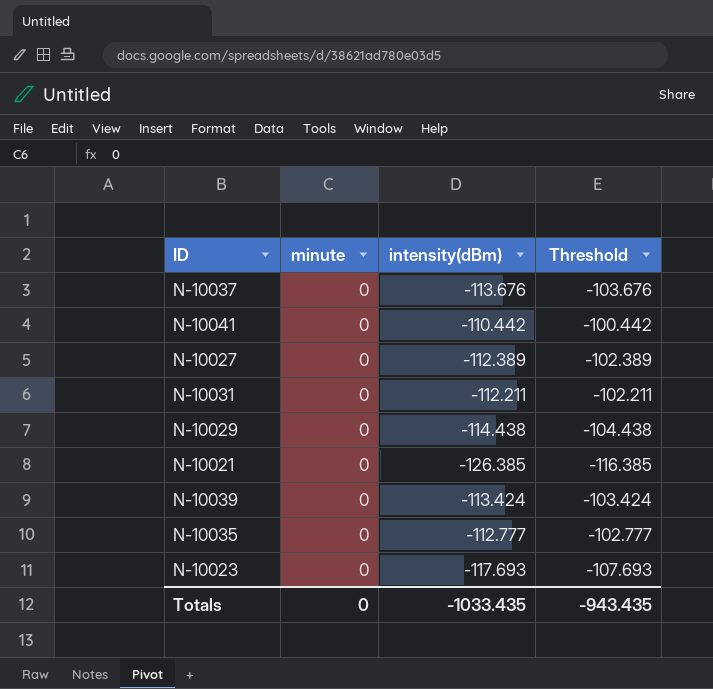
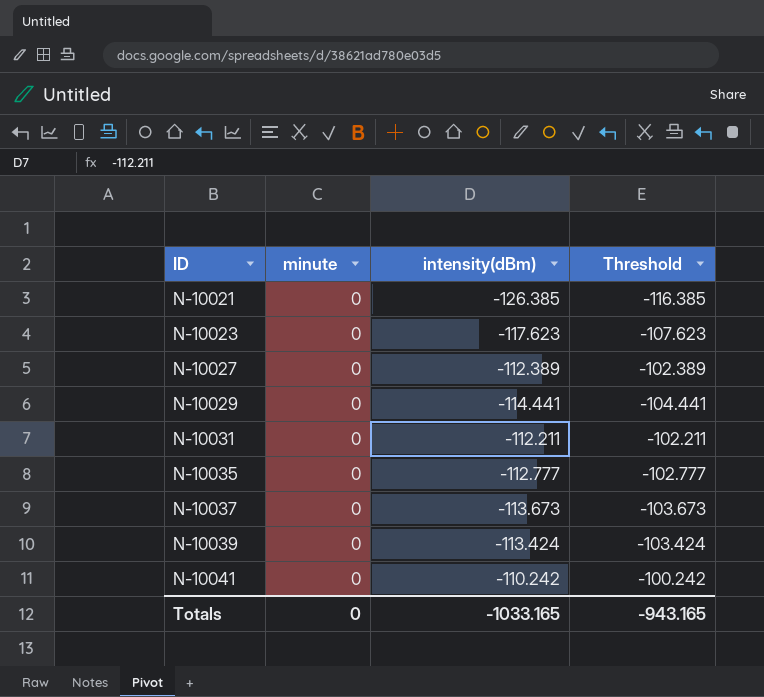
row order: none -> ID ascending
N-10023 | intensity(dBm): -117.693 -> -117.623
N-10023 | Threshold: -107.693 -> -107.623
N-10029 | intensity(dBm): -114.438 -> -114.441
N-10029 | Threshold: -104.438 -> -104.441
N-10037 | intensity(dBm): -113.676 -> -113.673
N-10037 | Threshold: -103.676 -> -103.673
N-10041 | intensity(dBm): -110.442 -> -110.242
N-10041 | Threshold: -100.442 -> -100.242
Totals | intensity(dBm): -1033.435 -> -1033.165
Totals | Threshold: -943.435 -> -943.165

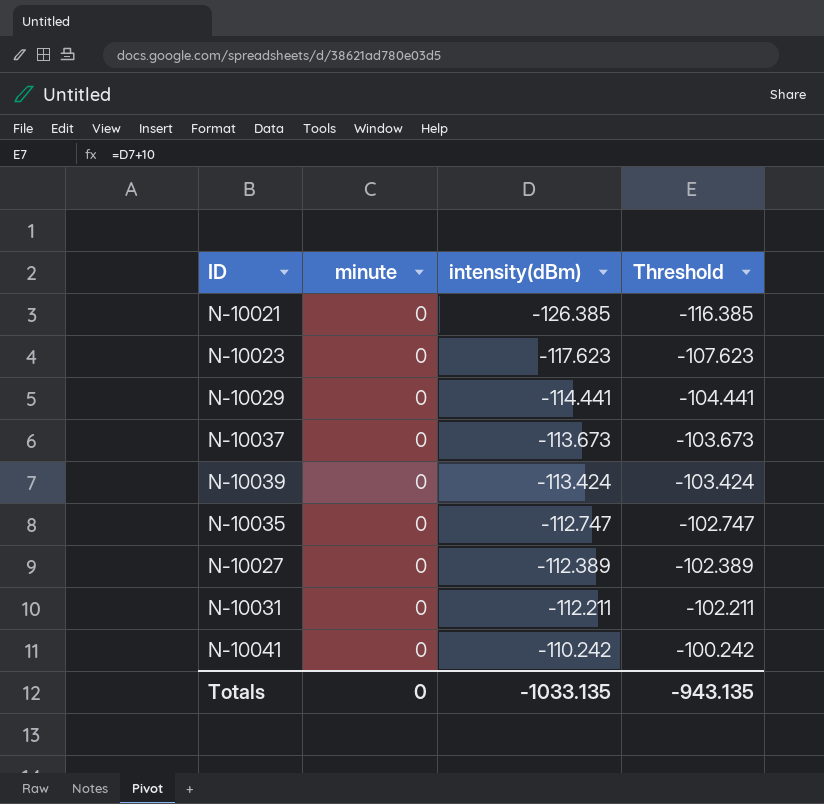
row order: ID ascending -> intensity(dBm) ascending
N-10035 | intensity(dBm): -112.777 -> -112.747
N-10035 | Threshold: -102.777 -> -102.747
Totals | intensity(dBm): -1033.165 -> -1033.135
Totals | Threshold: -943.165 -> -943.135

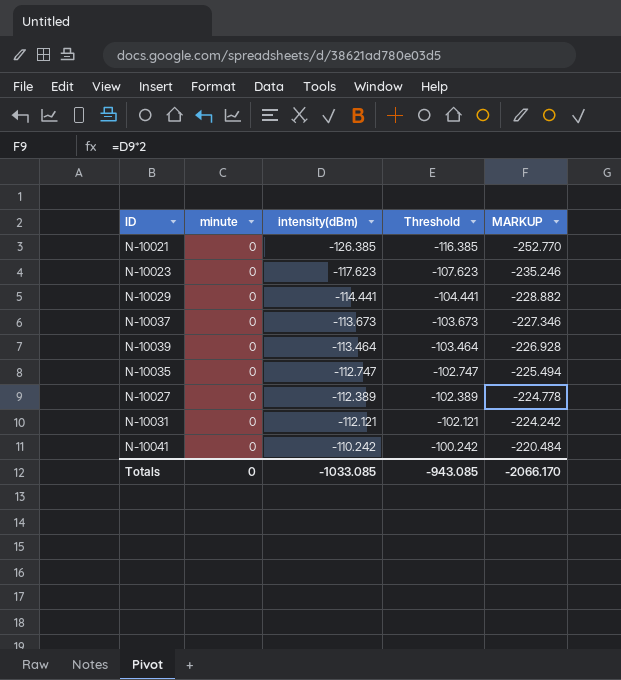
column MARKUP | formula: none -> [intensity(dBm)] * 2
N-10039 | intensity(dBm): -113.424 -> -113.464
N-10039 | Threshold: -103.424 -> -103.464
N-10031 | intensity(dBm): -112.211 -> -112.121
N-10031 | Threshold: -102.211 -> -102.121
Totals | intensity(dBm): -1033.135 -> -1033.085
Totals | Threshold: -943.135 -> -943.085

